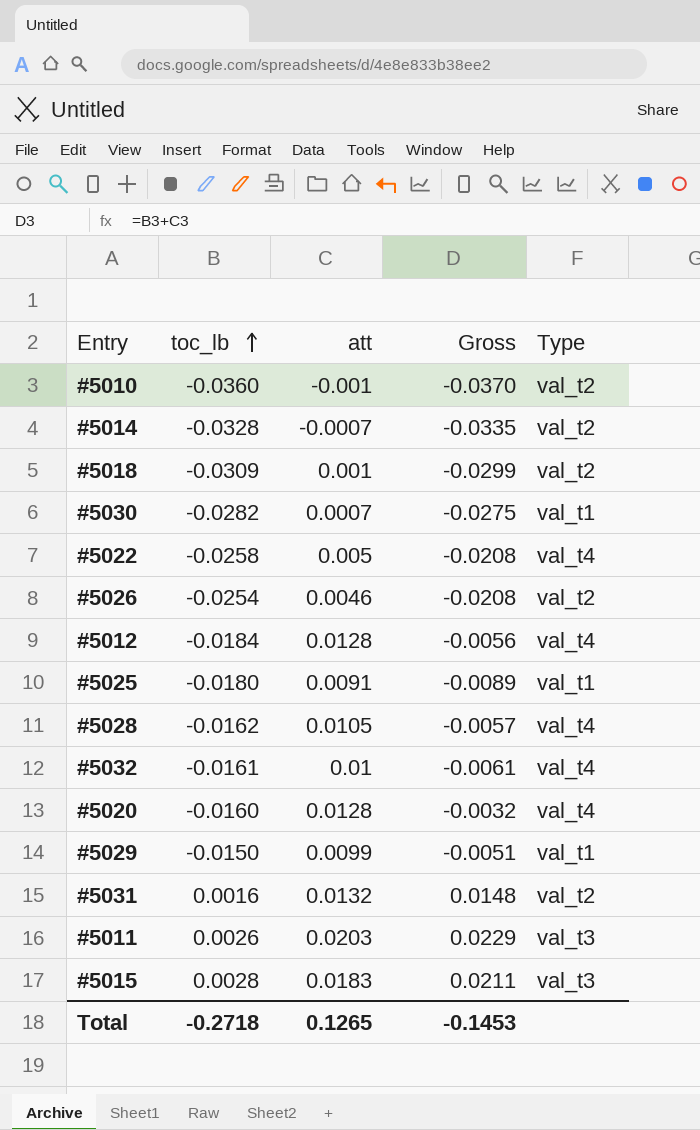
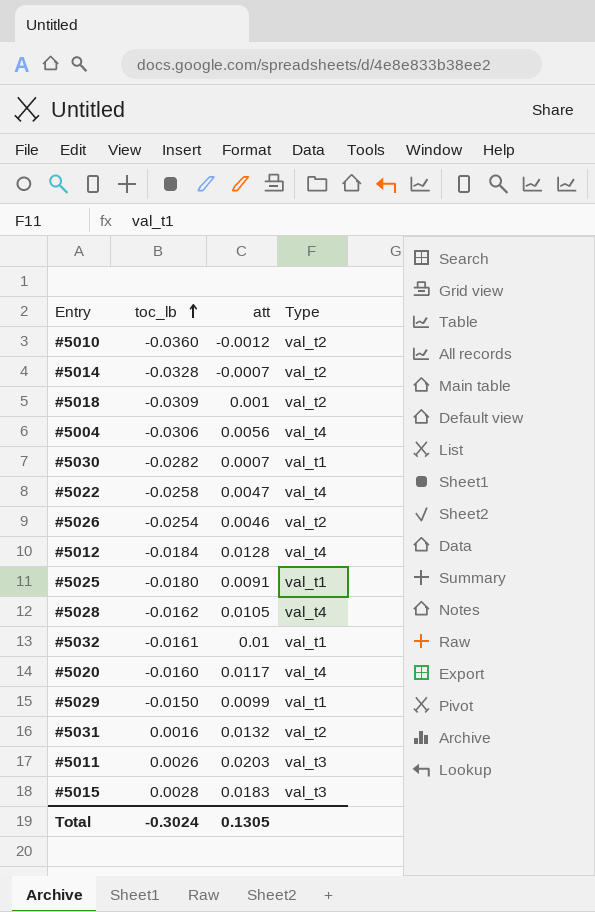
column Gross | formula: [toc_lb] + [att] -> none
#5010 | att: -0.001 -> -0.0012
row #5004: none -> -0.0306 | 0.0056 | val_t4
#5022 | att: 0.005 -> 0.0047
#5032 | Type: val_t4 -> val_t1
#5020 | att: 0.0128 -> 0.0117
Total | toc_lb: -0.2718 -> -0.3024
Total | att: 0.1265 -> 0.1305

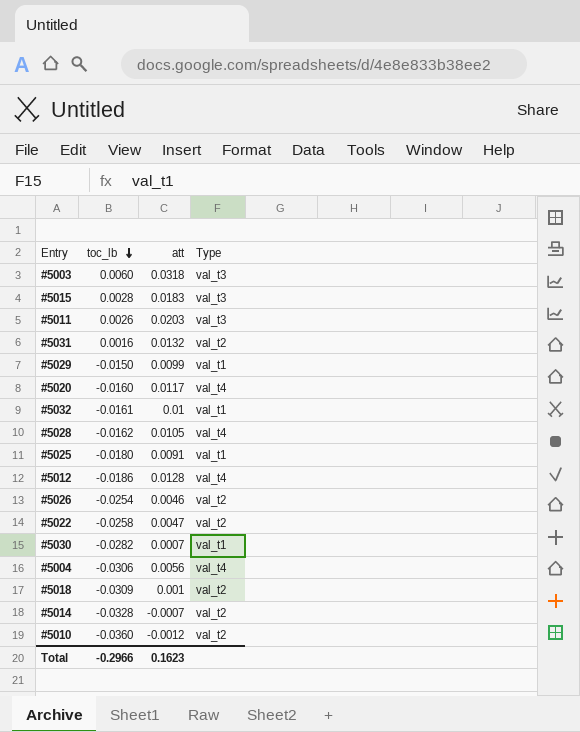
row order: toc_lb ascending -> toc_lb descending
row #5003: none -> 0.0060 | 0.0318 | val_t3
#5012 | toc_lb: -0.0184 -> -0.0186
#5022 | Type: val_t4 -> val_t2
Total | toc_lb: -0.3024 -> -0.2966
Total | att: 0.1305 -> 0.1623

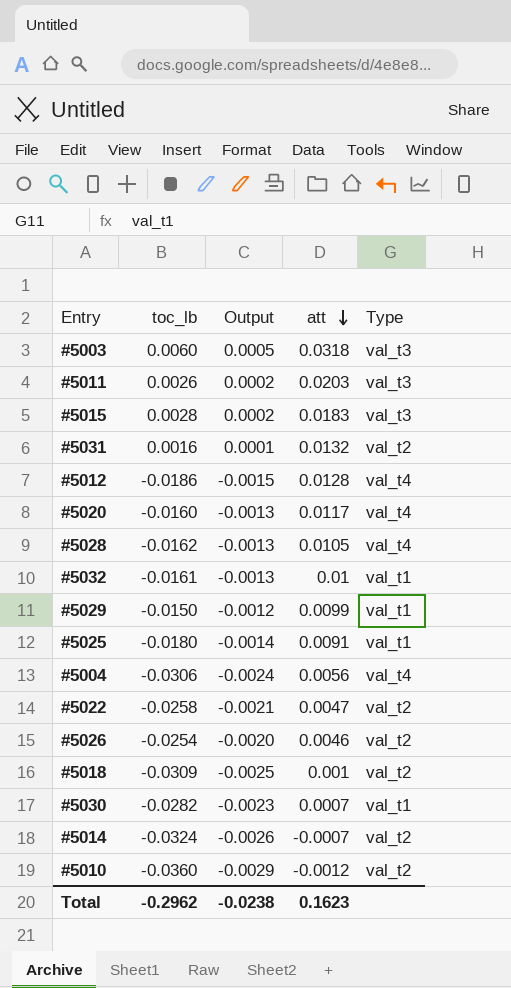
row order: toc_lb descending -> att descending
column Output | formula: none -> [toc_lb] * 0.08
#5014 | toc_lb: -0.0328 -> -0.0324
Total | toc_lb: -0.2966 -> -0.2962

